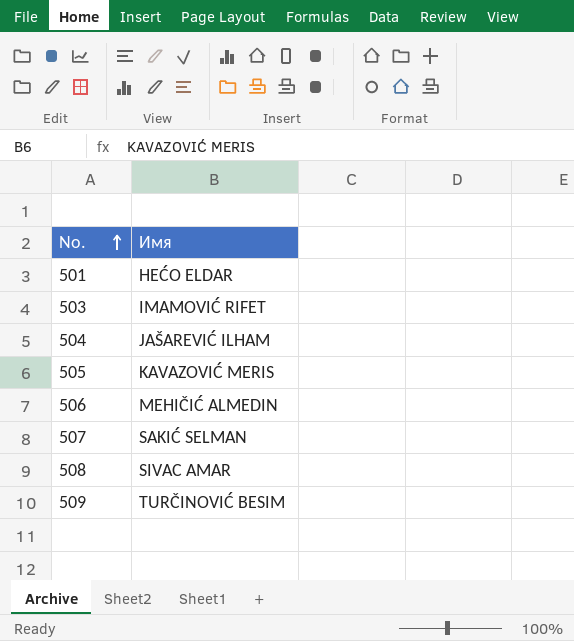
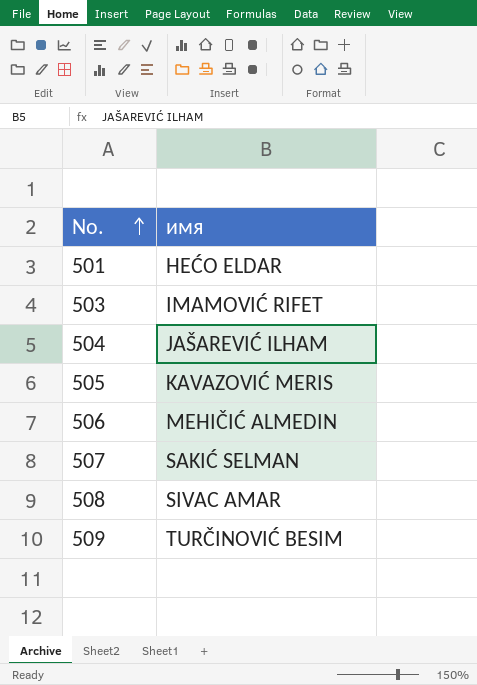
column name: Имя -> имя

